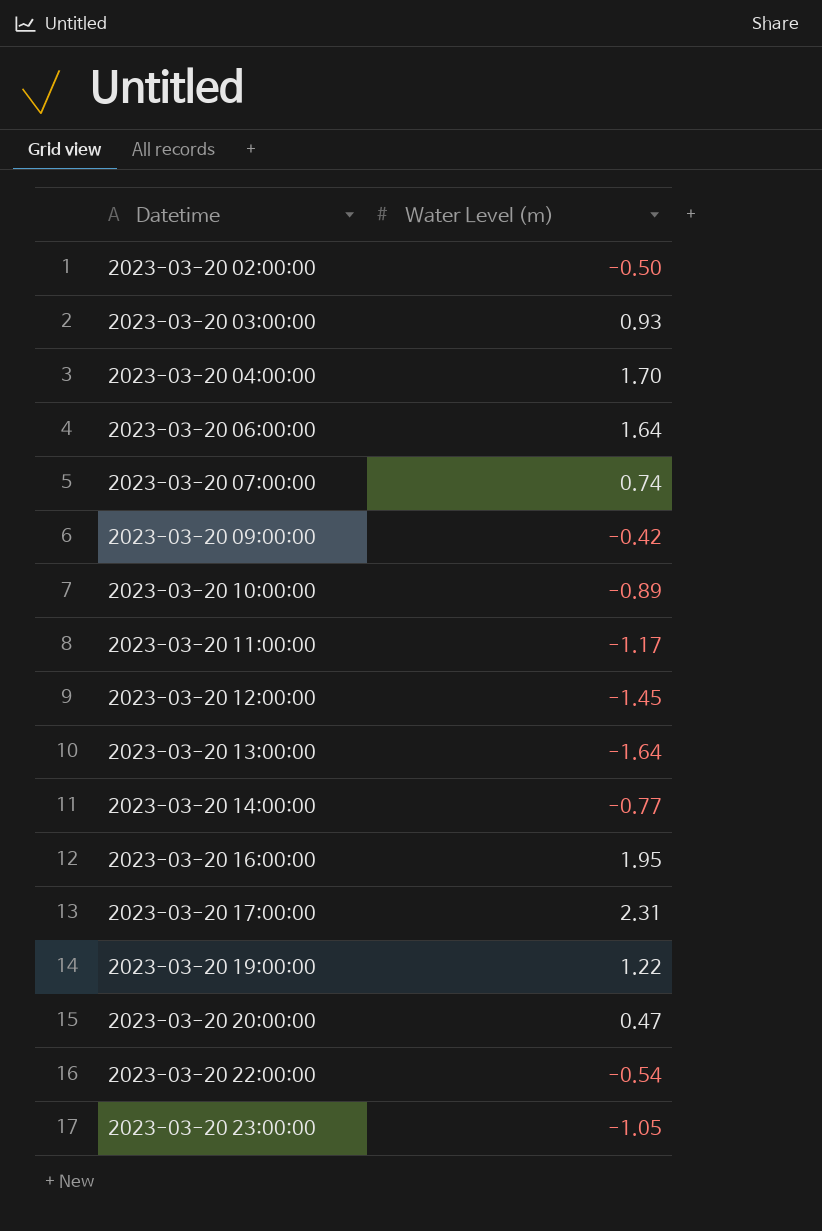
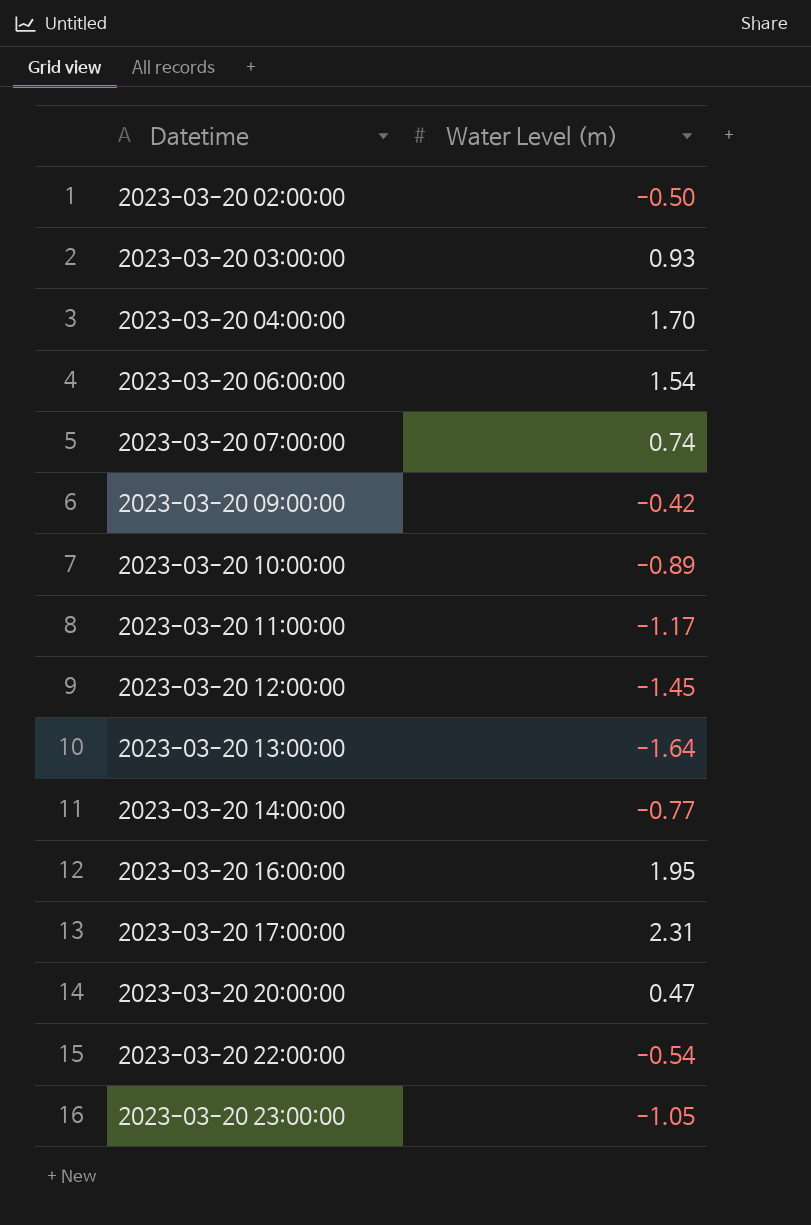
row 2023-03-20 19:00:00: 1.22 -> none
2023-03-20 06:00:00 | Water Level (m): 1.64 -> 1.54

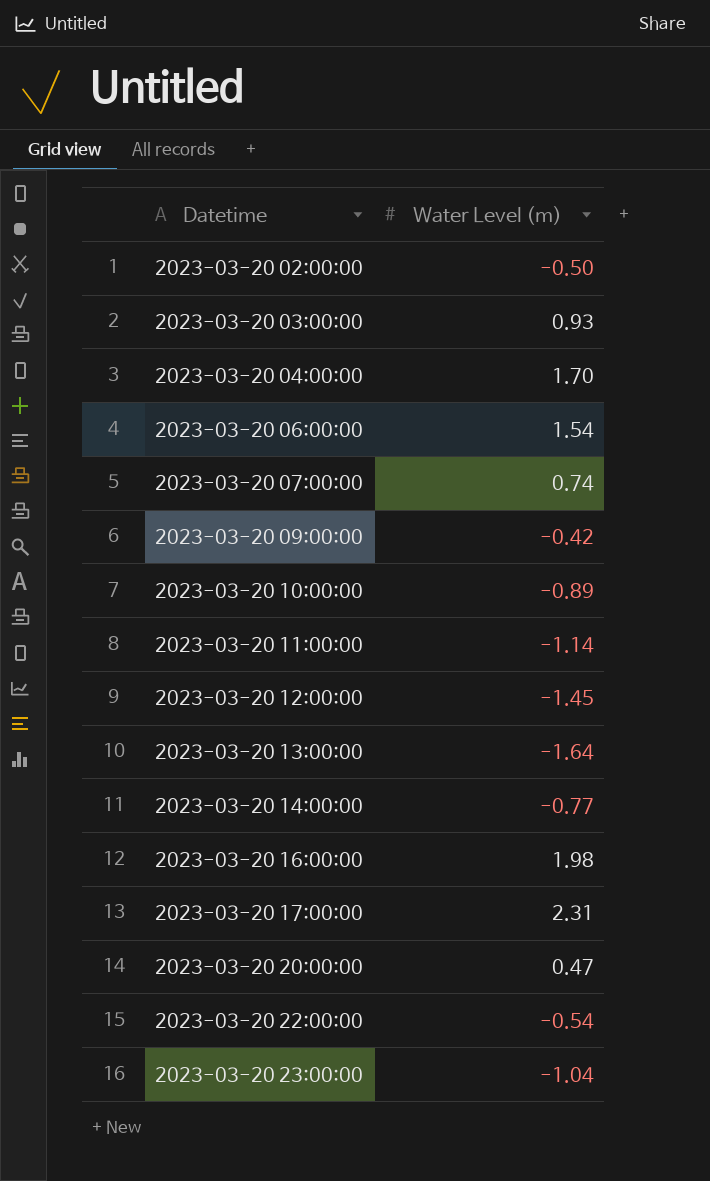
2023-03-20 11:00:00 | Water Level (m): -1.17 -> -1.14
2023-03-20 16:00:00 | Water Level (m): 1.95 -> 1.98
2023-03-20 23:00:00 | Water Level (m): -1.05 -> -1.04

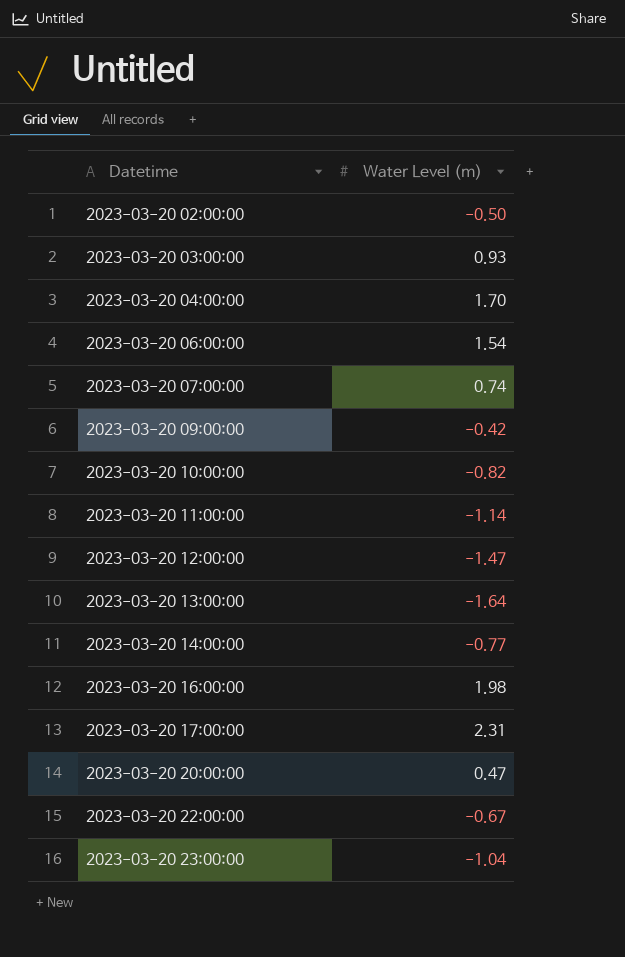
2023-03-20 10:00:00 | Water Level (m): -0.89 -> -0.82
2023-03-20 12:00:00 | Water Level (m): -1.45 -> -1.47
2023-03-20 22:00:00 | Water Level (m): -0.54 -> -0.67

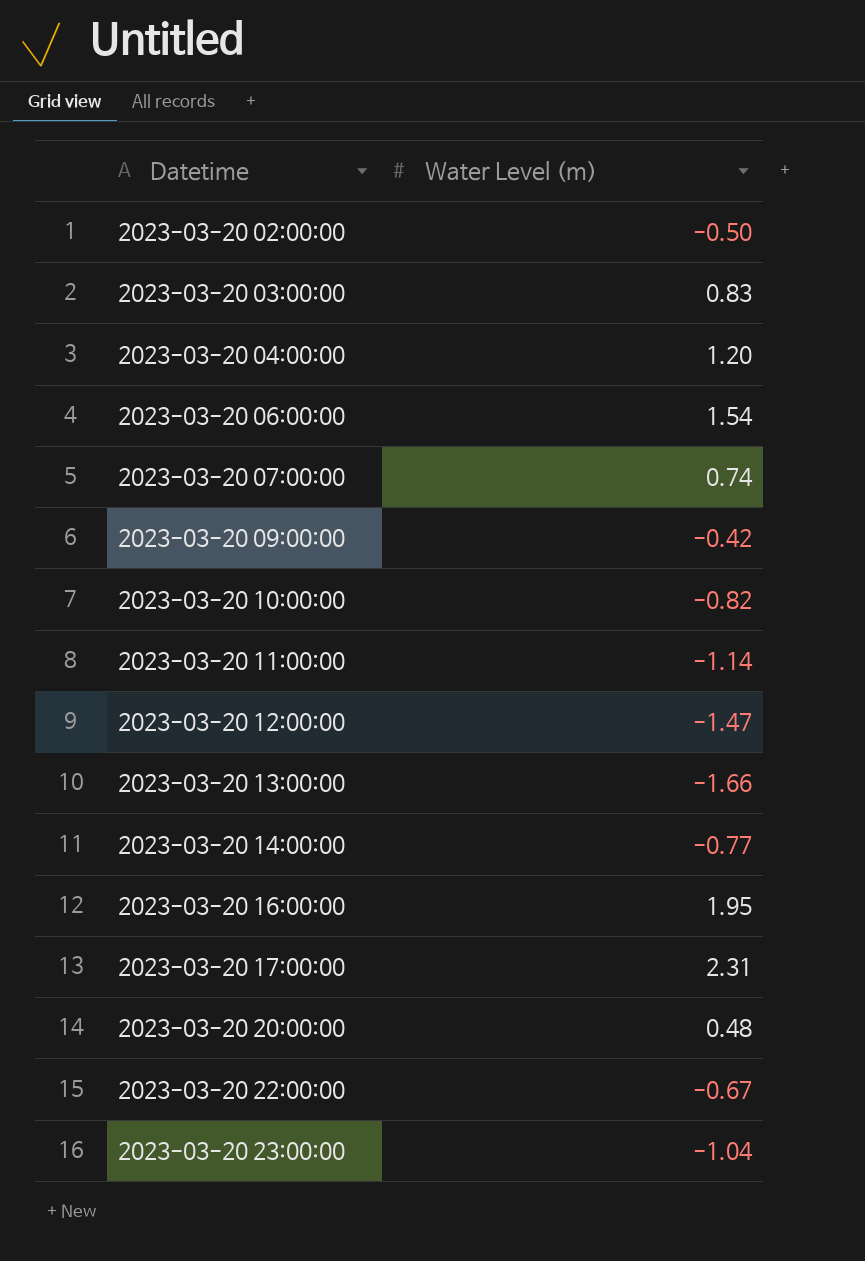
2023-03-20 03:00:00 | Water Level (m): 0.93 -> 0.83
2023-03-20 04:00:00 | Water Level (m): 1.70 -> 1.20
2023-03-20 13:00:00 | Water Level (m): -1.64 -> -1.66
2023-03-20 16:00:00 | Water Level (m): 1.98 -> 1.95
2023-03-20 20:00:00 | Water Level (m): 0.47 -> 0.48

